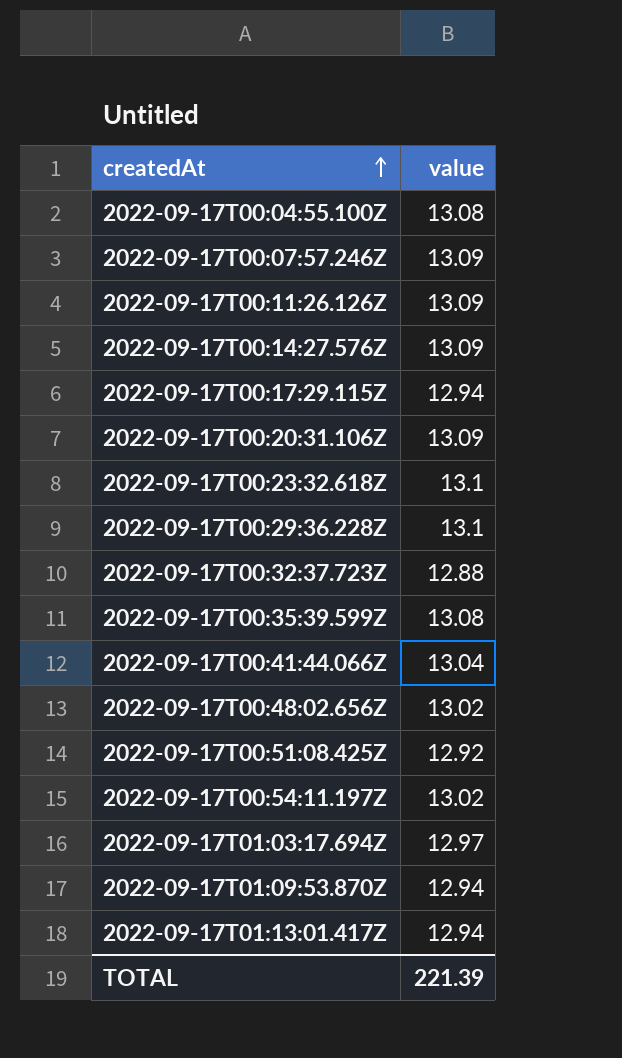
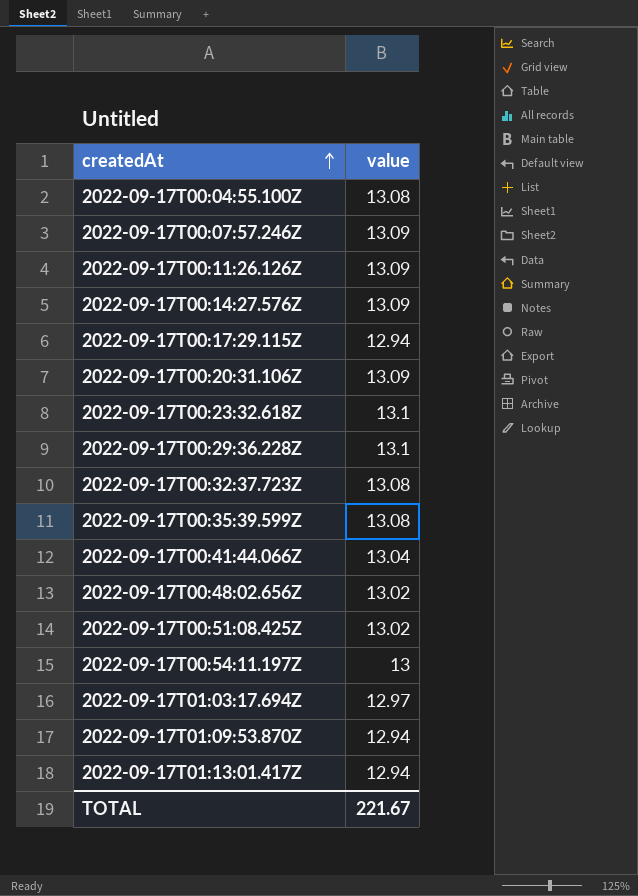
2022-09-17T00:32:37.723Z | value: 12.88 -> 13.08
2022-09-17T00:51:08.425Z | value: 12.92 -> 13.02
2022-09-17T00:54:11.197Z | value: 13.02 -> 13
TOTAL | value: 221.39 -> 221.67

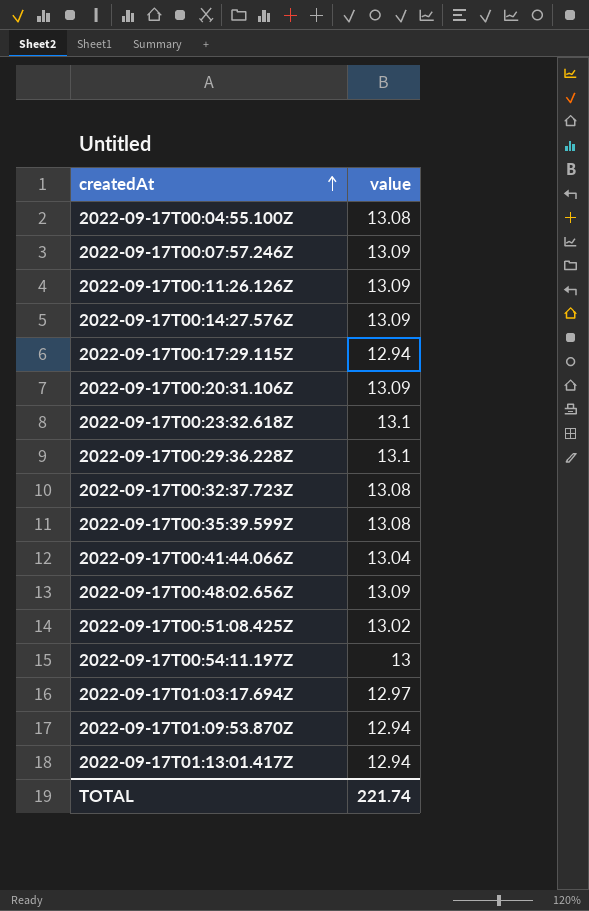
2022-09-17T00:48:02.656Z | value: 13.02 -> 13.09
TOTAL | value: 221.67 -> 221.74

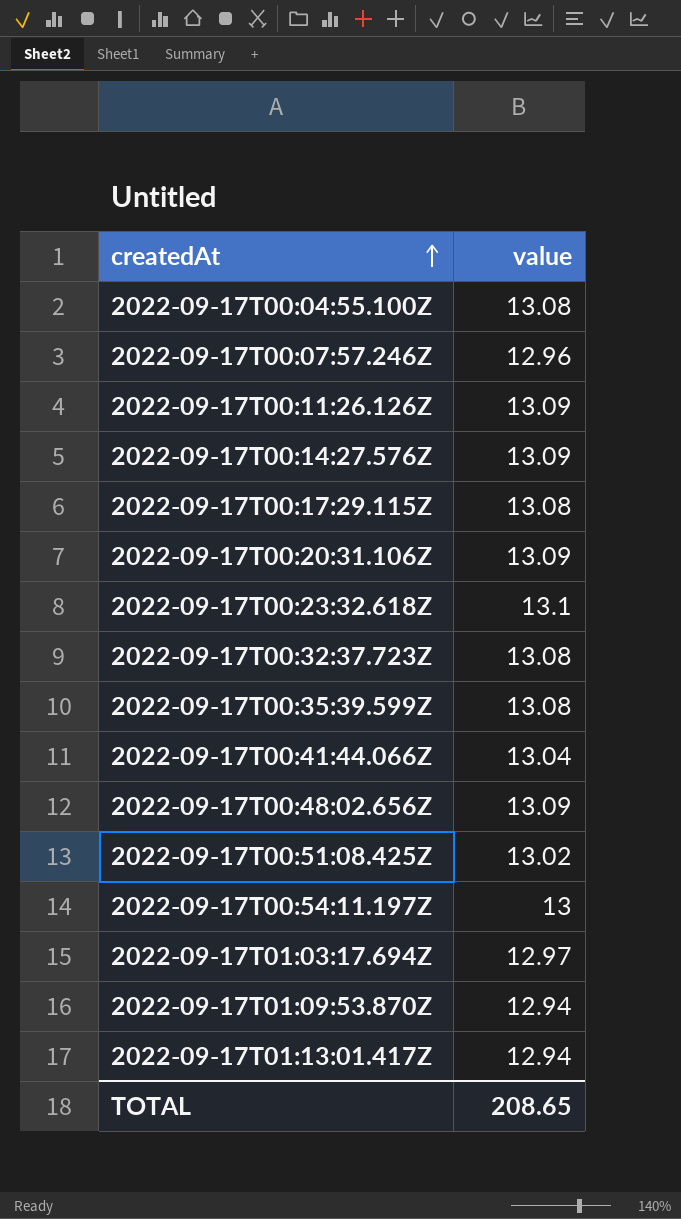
row 2022-09-17T00:29:36.228Z: 13.1 -> none
2022-09-17T00:07:57.246Z | value: 13.09 -> 12.96
2022-09-17T00:17:29.115Z | value: 12.94 -> 13.08
TOTAL | value: 221.74 -> 208.65

